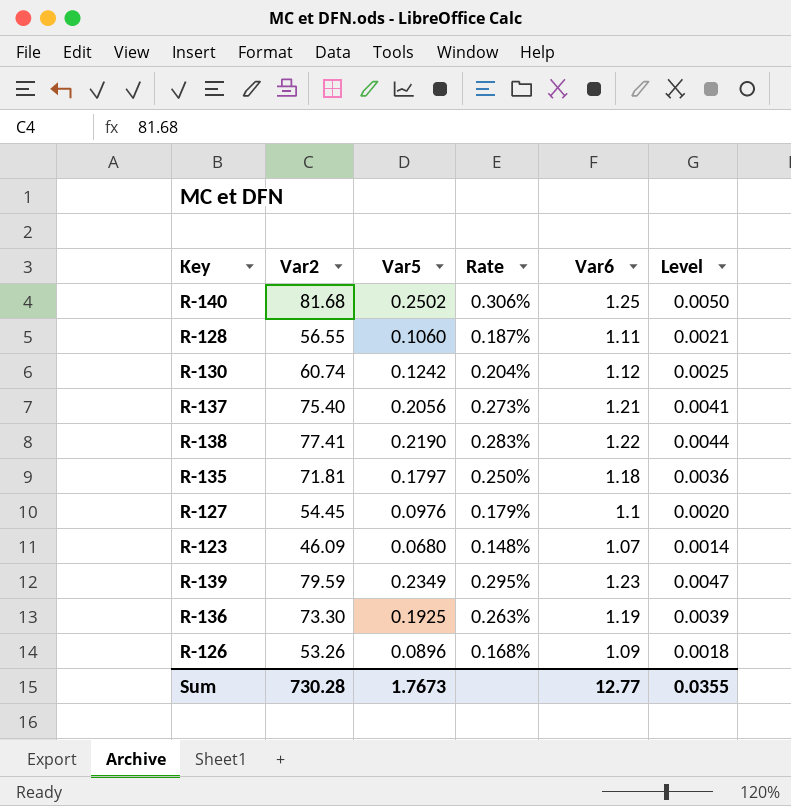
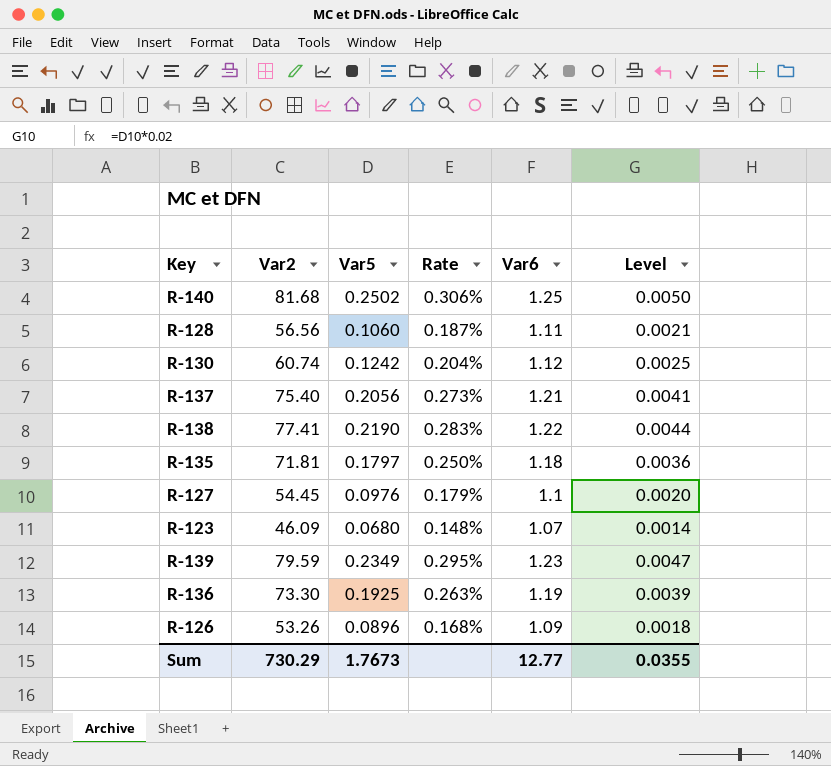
R-128 | Var2: 56.55 -> 56.56
Sum | Var2: 730.28 -> 730.29

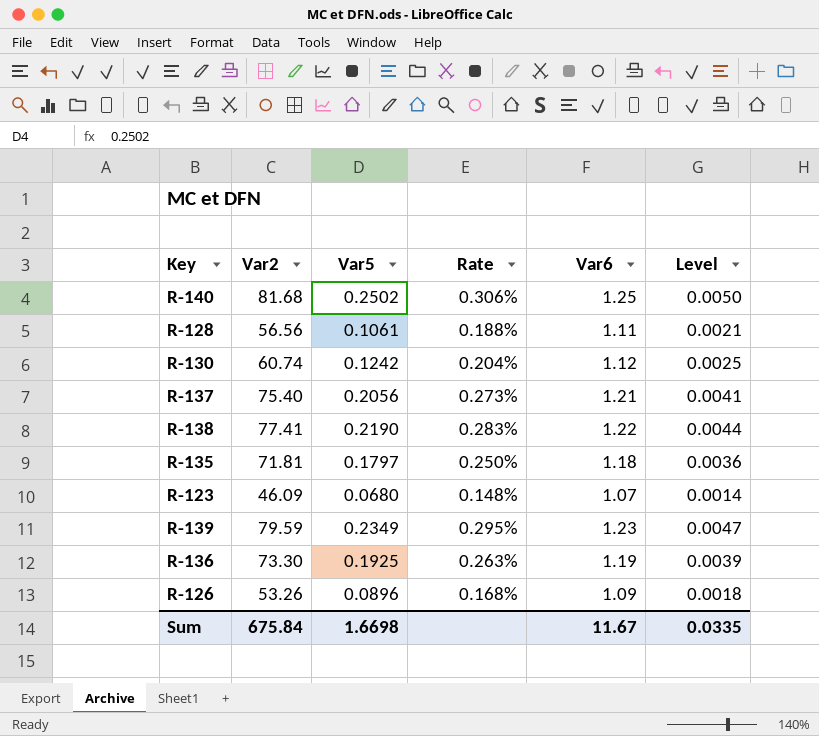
row R-127: 54.45 | 0.0976 | 0.179% | 1.1 | 0.0020 -> none
R-128 | Var5: 0.1060 -> 0.1061
R-128 | Rate: 0.187% -> 0.188%
Sum | Var2: 730.29 -> 675.84
Sum | Var5: 1.7673 -> 1.6698
Sum | Var6: 12.77 -> 11.67
Sum | Level: 0.0355 -> 0.0335

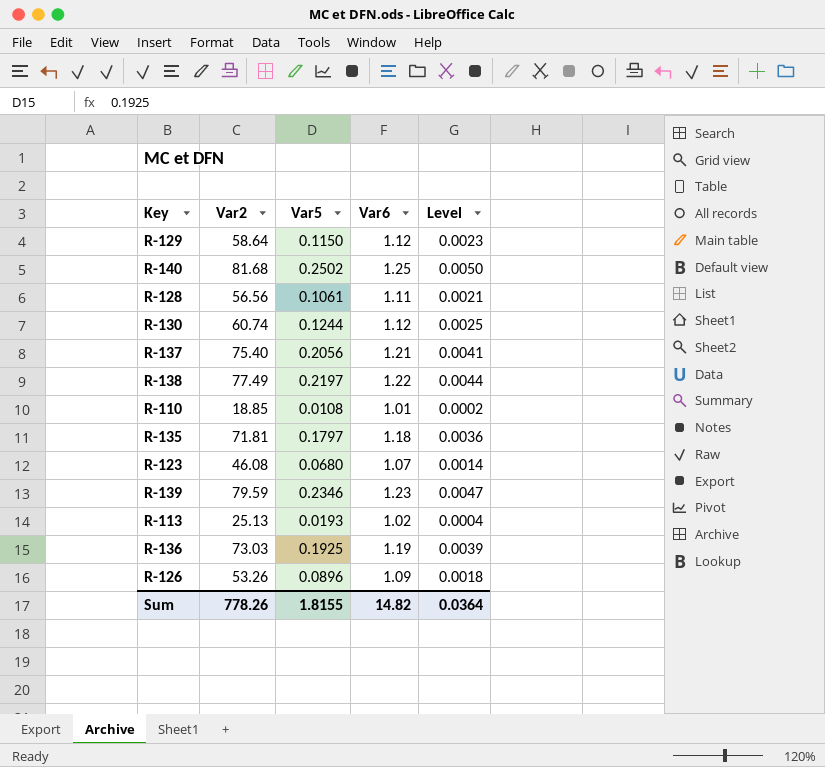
column Rate | formula: [Var5] / [Var2] -> none
row R-129: none -> 58.64 | 0.1150 | 1.12 | 0.0023
R-130 | Var5: 0.1242 -> 0.1244
R-138 | Var2: 77.41 -> 77.49
R-138 | Var5: 0.2190 -> 0.2197
row R-110: none -> 18.85 | 0.0108 | 1.01 | 0.0002
R-123 | Var2: 46.09 -> 46.08
R-139 | Var5: 0.2349 -> 0.2346
row R-113: none -> 25.13 | 0.0193 | 1.02 | 0.0004
R-136 | Var2: 73.30 -> 73.03
Sum | Var2: 675.84 -> 778.26
Sum | Var5: 1.6698 -> 1.8155
Sum | Var6: 11.67 -> 14.82
Sum | Level: 0.0335 -> 0.0364

